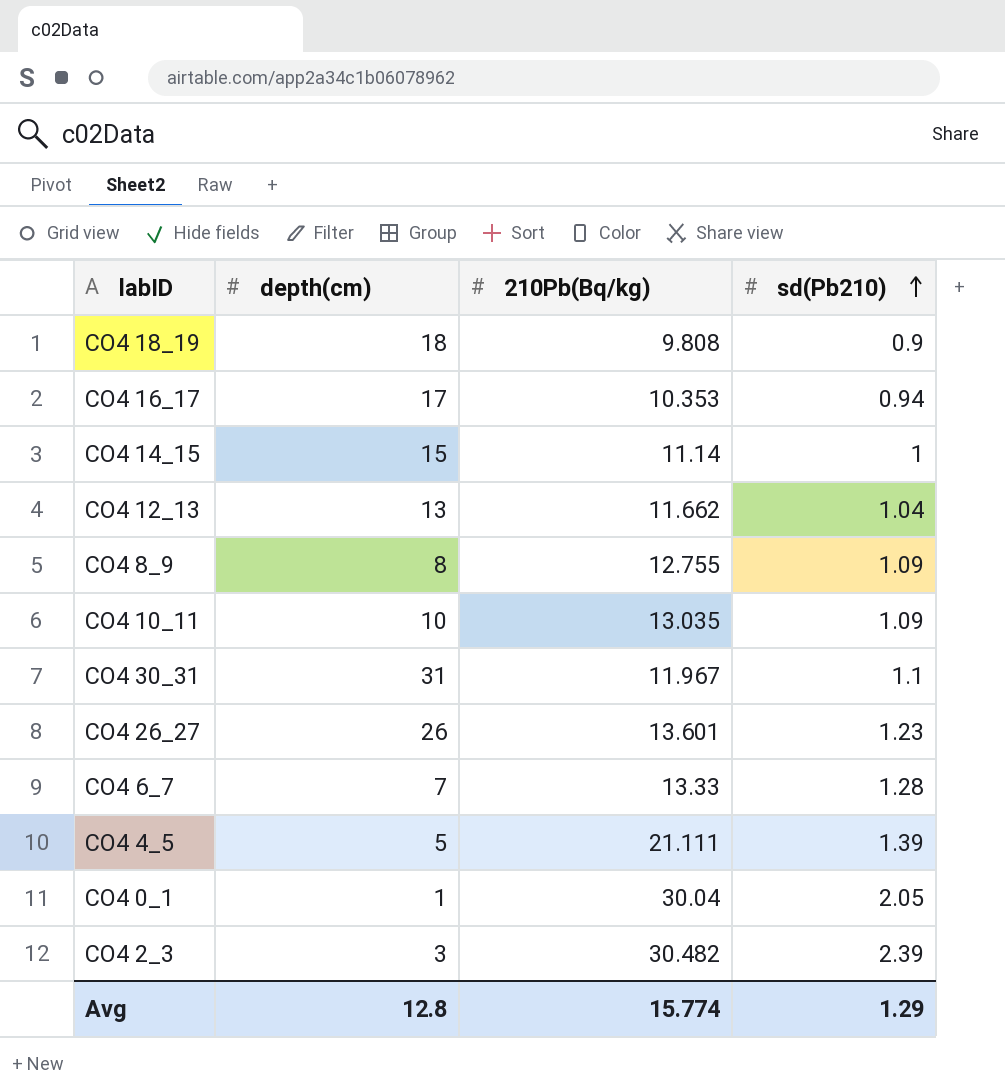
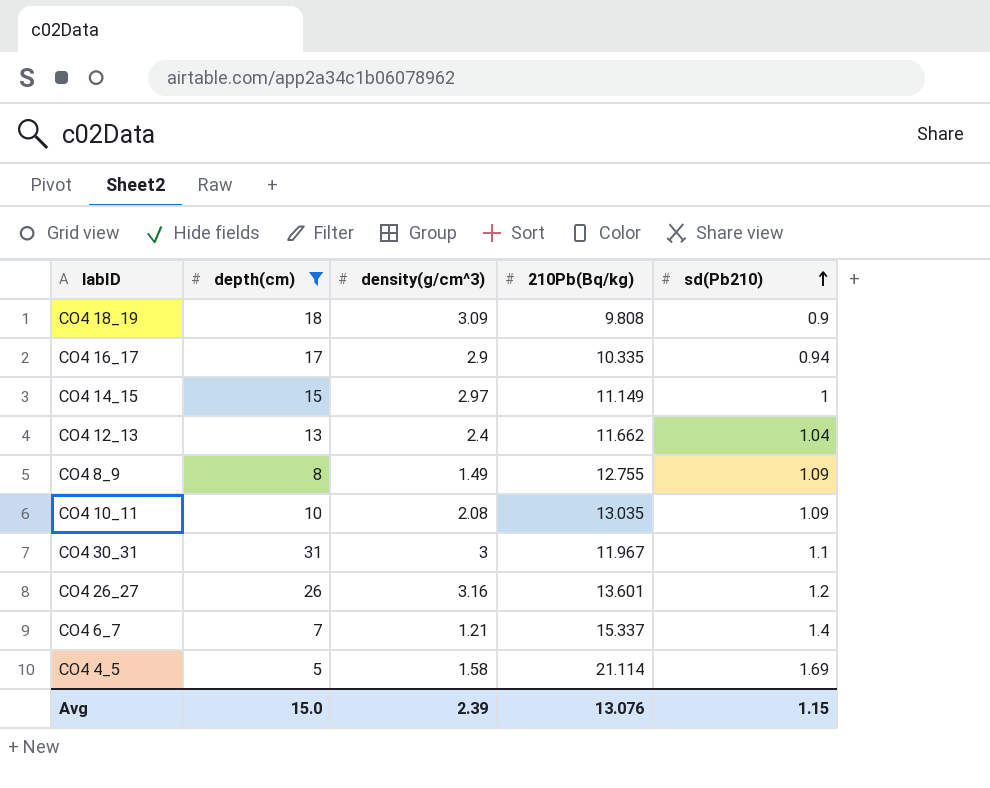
filter: none -> depth(cm) >= 5
column density(g/cm^3) | position: none -> 3
CO4 16_17 | 210Pb(Bq/kg): 10.353 -> 10.335
CO4 14_15 | 210Pb(Bq/kg): 11.14 -> 11.149
CO4 26_27 | sd(Pb210): 1.23 -> 1.2
CO4 6_7 | 210Pb(Bq/kg): 13.33 -> 15.337
CO4 6_7 | sd(Pb210): 1.28 -> 1.4
CO4 4_5 | 210Pb(Bq/kg): 21.111 -> 21.114
CO4 4_5 | sd(Pb210): 1.39 -> 1.69
Avg | depth(cm): 12.8 -> 15.0
Avg | 210Pb(Bq/kg): 15.774 -> 13.076
Avg | sd(Pb210): 1.29 -> 1.15

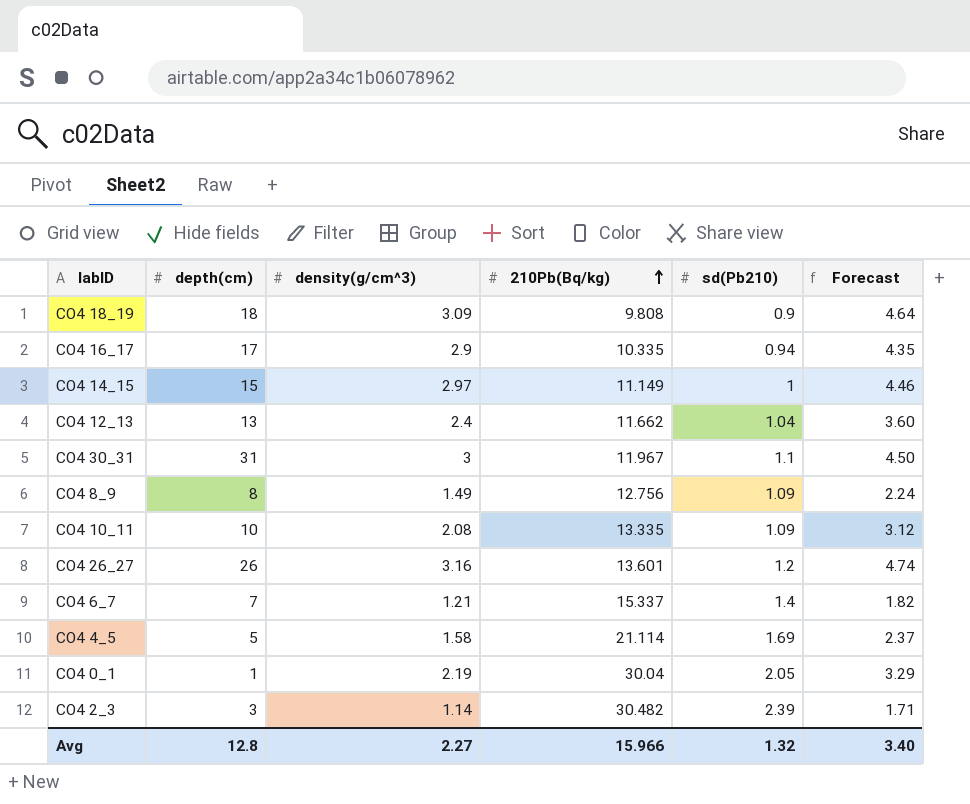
filter: depth(cm) >= 5 -> none
row order: sd(Pb210) ascending -> 210Pb(Bq/kg) ascending
column Forecast | formula: none -> [density(g/cm^3)] * 1.5
CO4 8_9 | 210Pb(Bq/kg): 12.755 -> 12.756
CO4 10_11 | 210Pb(Bq/kg): 13.035 -> 13.335
Avg | depth(cm): 15.0 -> 12.8
Avg | density(g/cm^3): 2.39 -> 2.27
Avg | 210Pb(Bq/kg): 13.076 -> 15.966
Avg | sd(Pb210): 1.15 -> 1.32

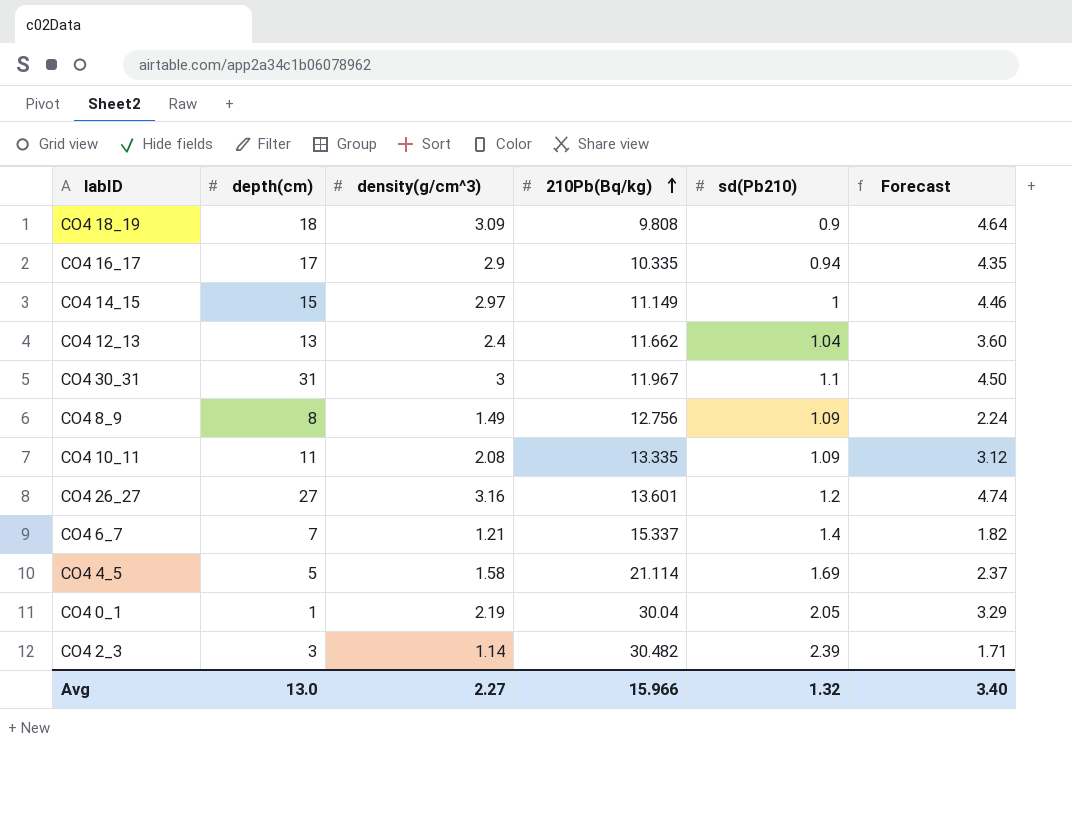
CO4 10_11 | depth(cm): 10 -> 11
CO4 26_27 | depth(cm): 26 -> 27
Avg | depth(cm): 12.8 -> 13.0

